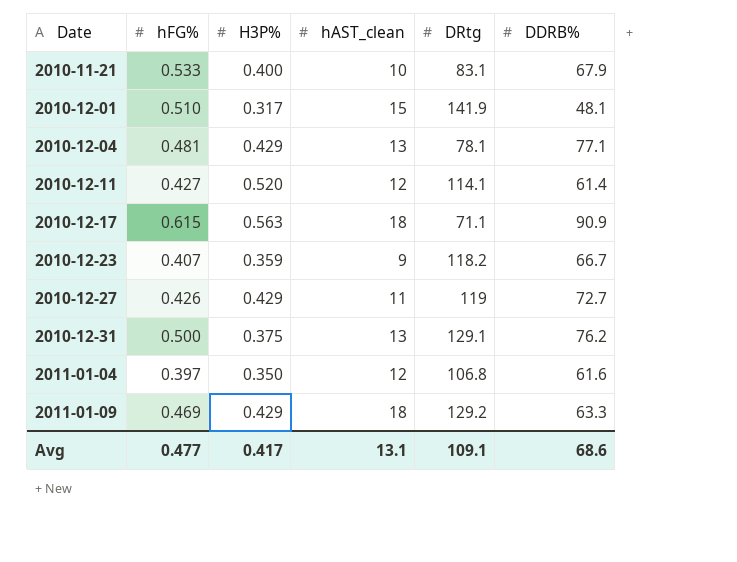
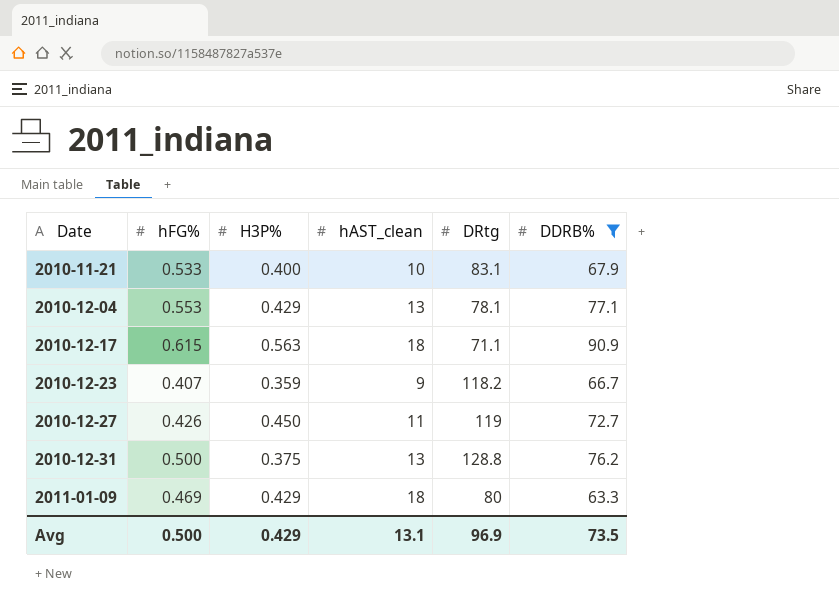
filter: none -> DDRB% >= 63.3
2010-12-04 | hFG%: 0.481 -> 0.553
2010-12-27 | H3P%: 0.429 -> 0.450
2010-12-31 | DRtg: 129.1 -> 128.8
2011-01-09 | DRtg: 129.2 -> 80
Avg | hFG%: 0.477 -> 0.500
Avg | H3P%: 0.417 -> 0.429
Avg | DRtg: 109.1 -> 96.9
Avg | DDRB%: 68.6 -> 73.5

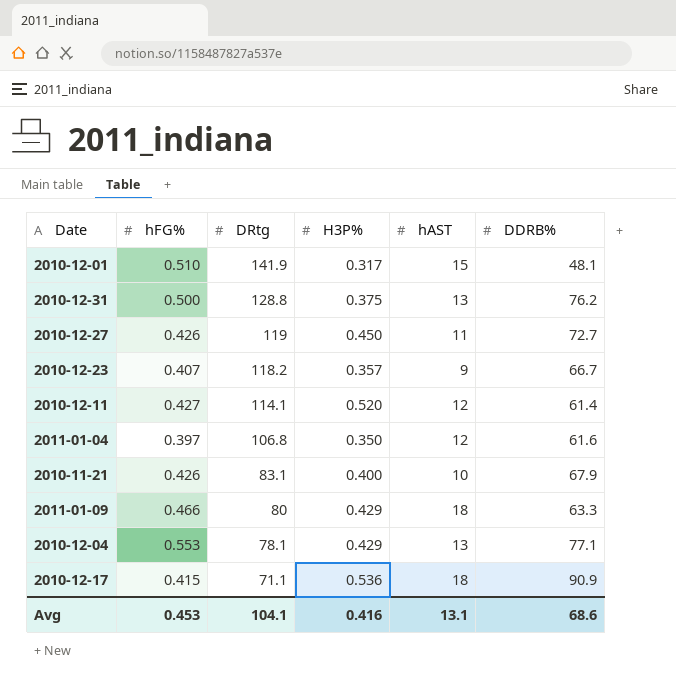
filter: DDRB% >= 63.3 -> none
row order: Date ascending -> DRtg descending
column DRtg | position: 5 -> 3
column name: hAST_clean -> hAST
2010-12-23 | H3P%: 0.359 -> 0.357
2010-11-21 | hFG%: 0.533 -> 0.426
2011-01-09 | hFG%: 0.469 -> 0.466
2010-12-17 | hFG%: 0.615 -> 0.415
2010-12-17 | H3P%: 0.563 -> 0.536
Avg | hFG%: 0.500 -> 0.453
Avg | DRtg: 96.9 -> 104.1
Avg | H3P%: 0.429 -> 0.416
Avg | DDRB%: 73.5 -> 68.6

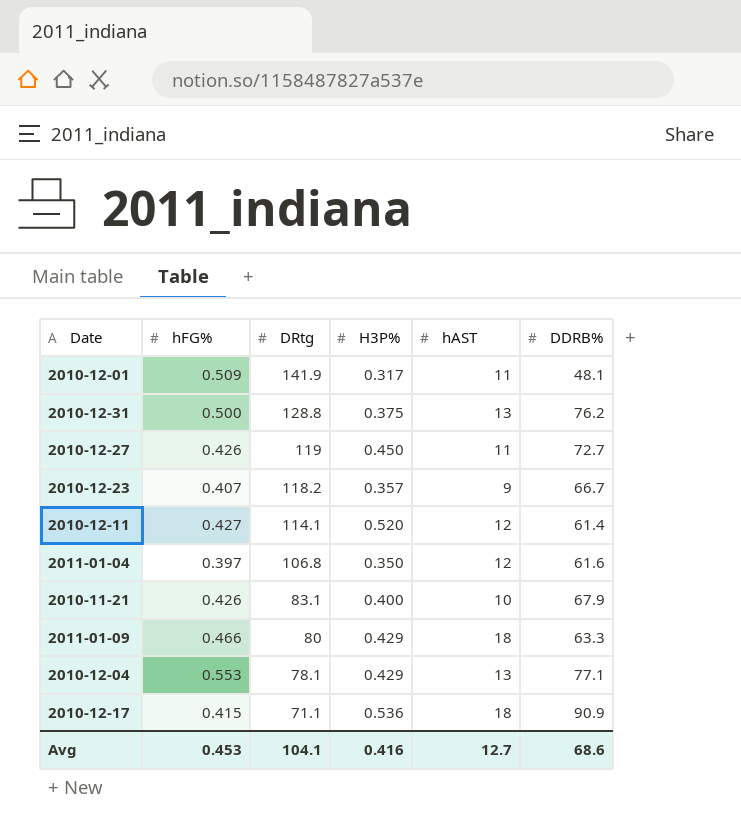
2010-12-01 | hFG%: 0.510 -> 0.509
2010-12-01 | hAST: 15 -> 11
Avg | hAST: 13.1 -> 12.7

